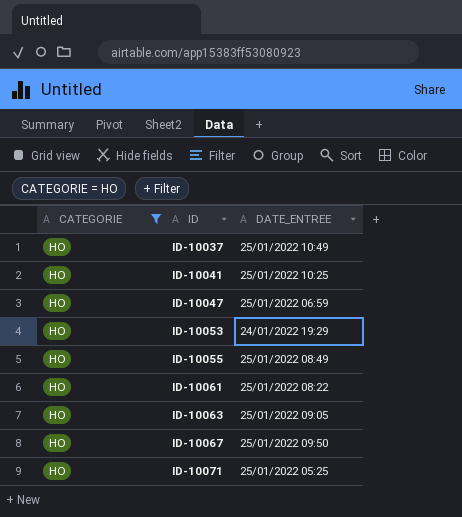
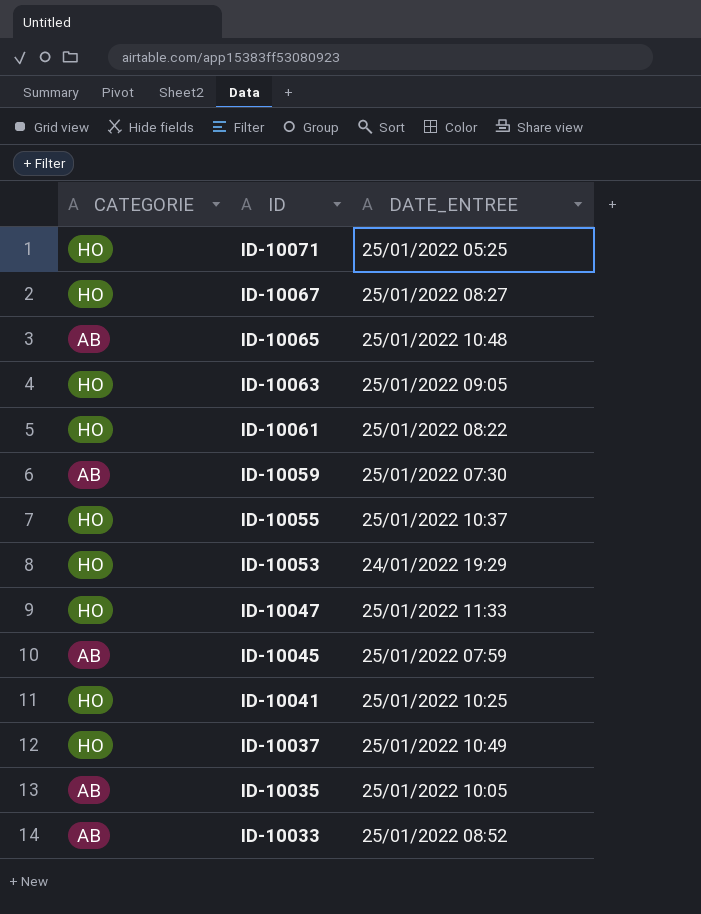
filter: CATEGORIE = HO -> none
row order: ID ascending -> ID descending
ID-10067 | DATE_ENTREE: 25/01/2022 09:50 -> 25/01/2022 08:27
ID-10055 | DATE_ENTREE: 25/01/2022 08:49 -> 25/01/2022 10:37
ID-10047 | DATE_ENTREE: 25/01/2022 06:59 -> 25/01/2022 11:33

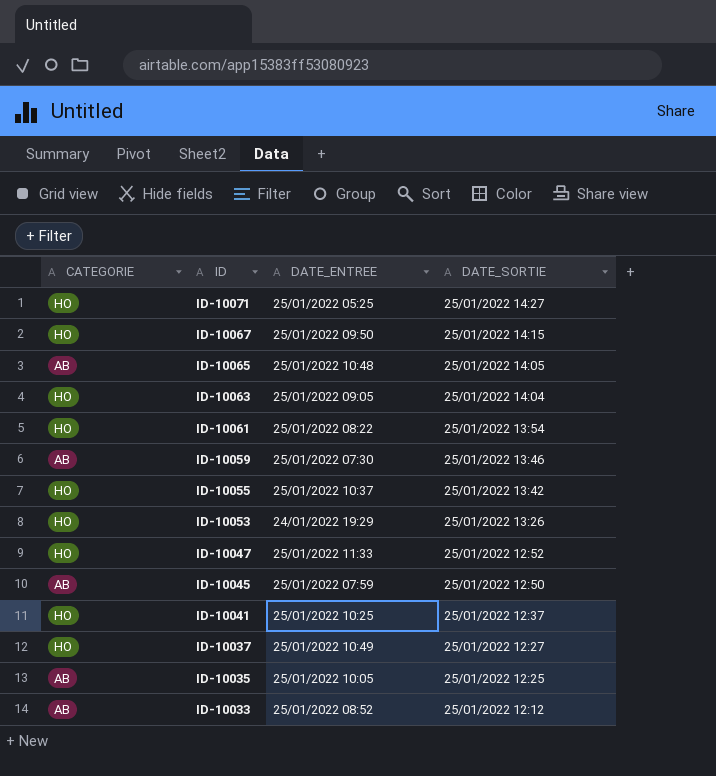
column DATE_SORTIE | position: none -> 4
ID-10067 | DATE_ENTREE: 25/01/2022 08:27 -> 25/01/2022 09:50

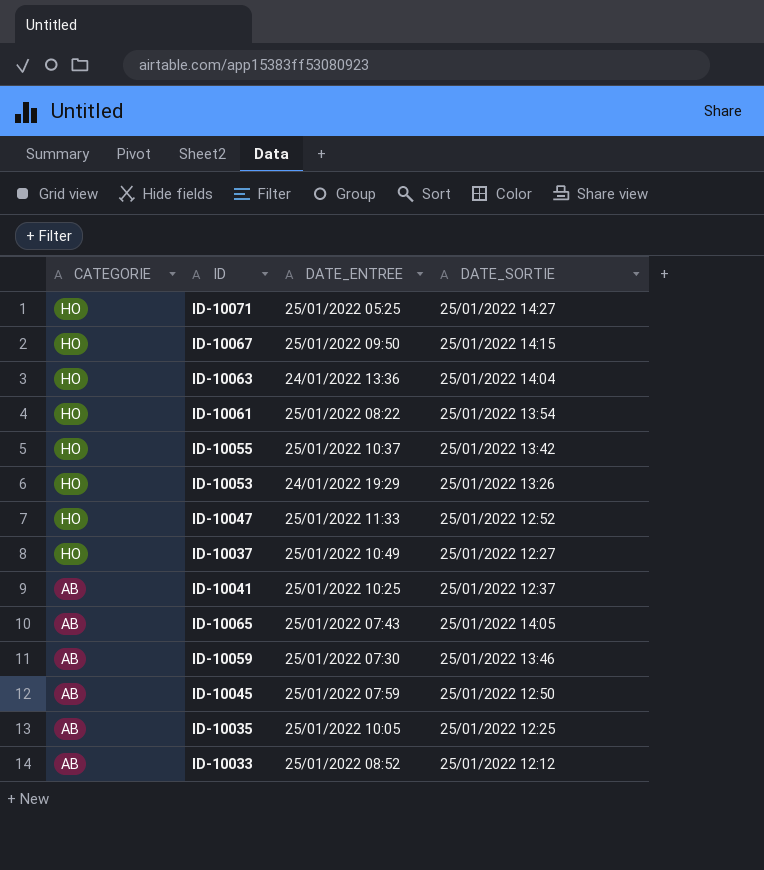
row order: ID descending -> CATEGORIE descending
ID-10063 | DATE_ENTREE: 25/01/2022 09:05 -> 24/01/2022 13:36
ID-10041 | CATEGORIE: HO -> AB
ID-10065 | DATE_ENTREE: 25/01/2022 10:48 -> 25/01/2022 07:43

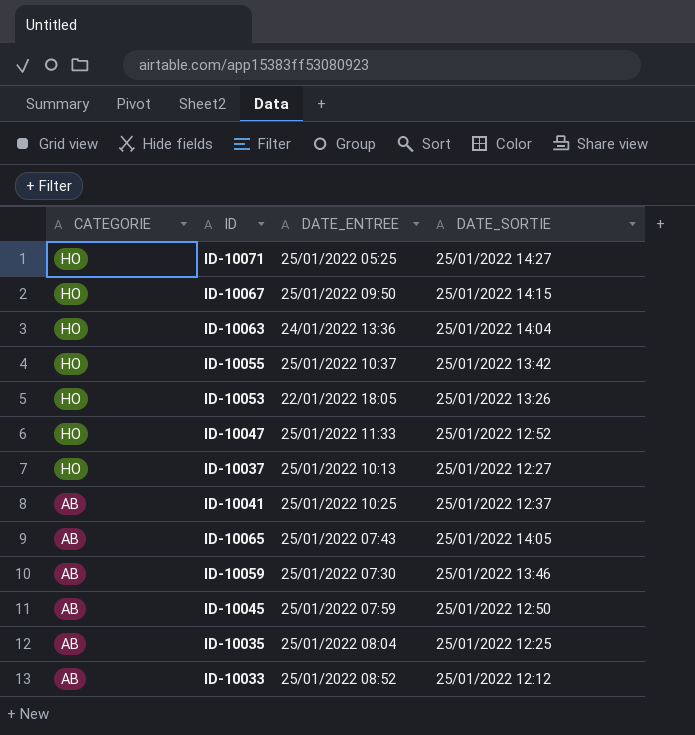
row ID-10061: HO | 25/01/2022 08:22 | 25/01/2022 13:54 -> none
ID-10053 | DATE_ENTREE: 24/01/2022 19:29 -> 22/01/2022 18:05
ID-10037 | DATE_ENTREE: 25/01/2022 10:49 -> 25/01/2022 10:13
ID-10035 | DATE_ENTREE: 25/01/2022 10:05 -> 25/01/2022 08:04

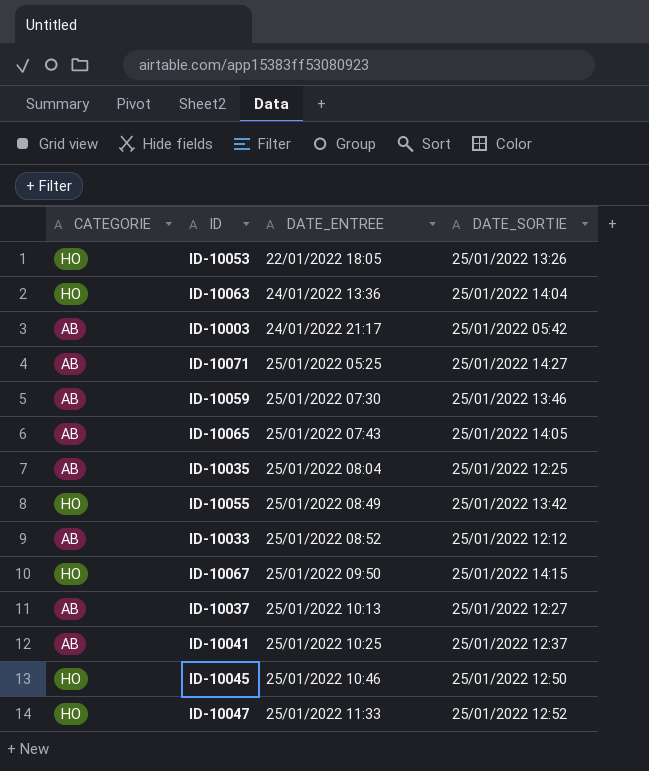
row order: CATEGORIE descending -> DATE_ENTREE ascending
row ID-10003: none -> AB | 24/01/2022 21:17 | 25/01/2022 05:42
ID-10071 | CATEGORIE: HO -> AB
ID-10055 | DATE_ENTREE: 25/01/2022 10:37 -> 25/01/2022 08:49
ID-10037 | CATEGORIE: HO -> AB
ID-10045 | CATEGORIE: AB -> HO
ID-10045 | DATE_ENTREE: 25/01/2022 07:59 -> 25/01/2022 10:46

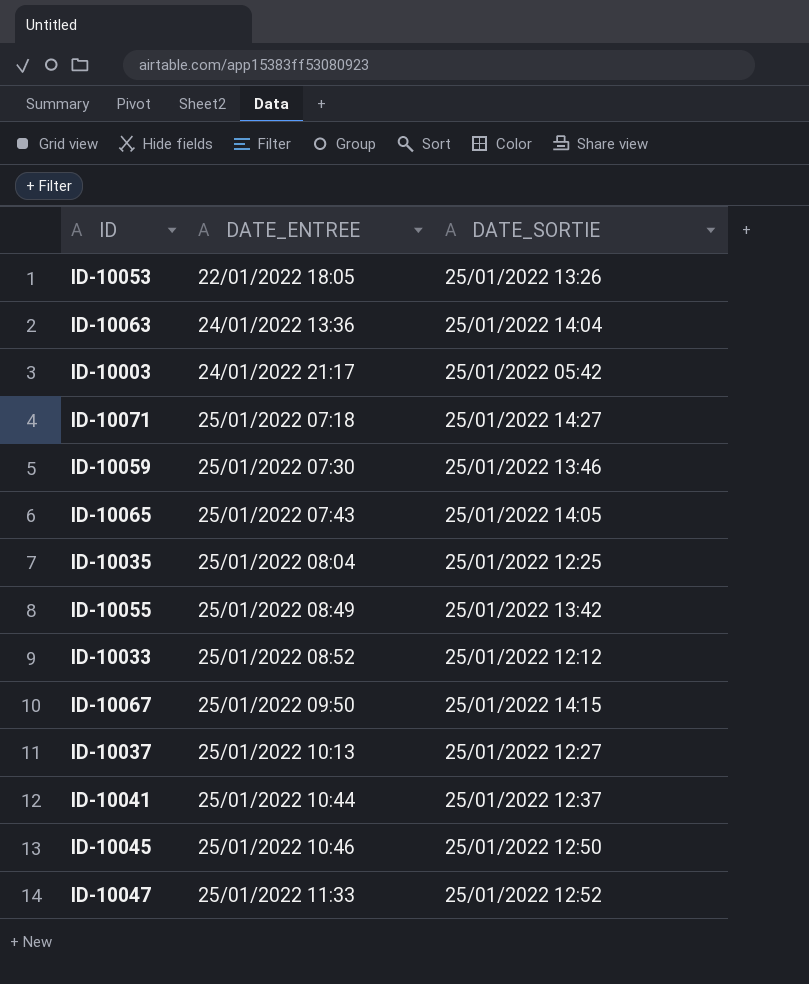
column CATEGORIE | position: 1 -> none
ID-10071 | DATE_ENTREE: 25/01/2022 05:25 -> 25/01/2022 07:18
ID-10041 | DATE_ENTREE: 25/01/2022 10:25 -> 25/01/2022 10:44

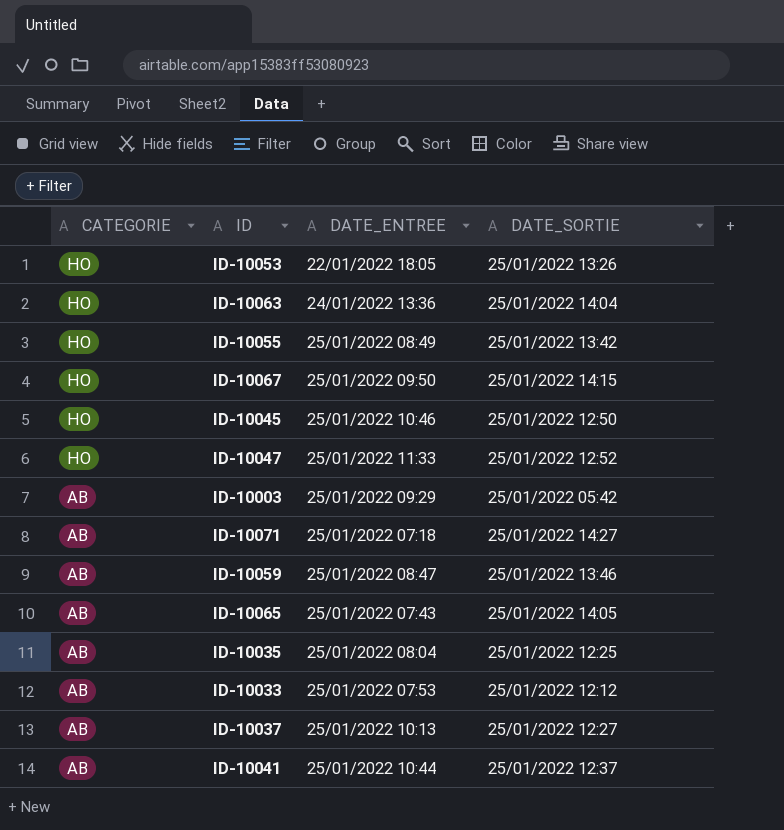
row order: DATE_ENTREE ascending -> CATEGORIE descending
column CATEGORIE | position: none -> 1
ID-10003 | DATE_ENTREE: 24/01/2022 21:17 -> 25/01/2022 09:29
ID-10059 | DATE_ENTREE: 25/01/2022 07:30 -> 25/01/2022 08:47
ID-10033 | DATE_ENTREE: 25/01/2022 08:52 -> 25/01/2022 07:53

